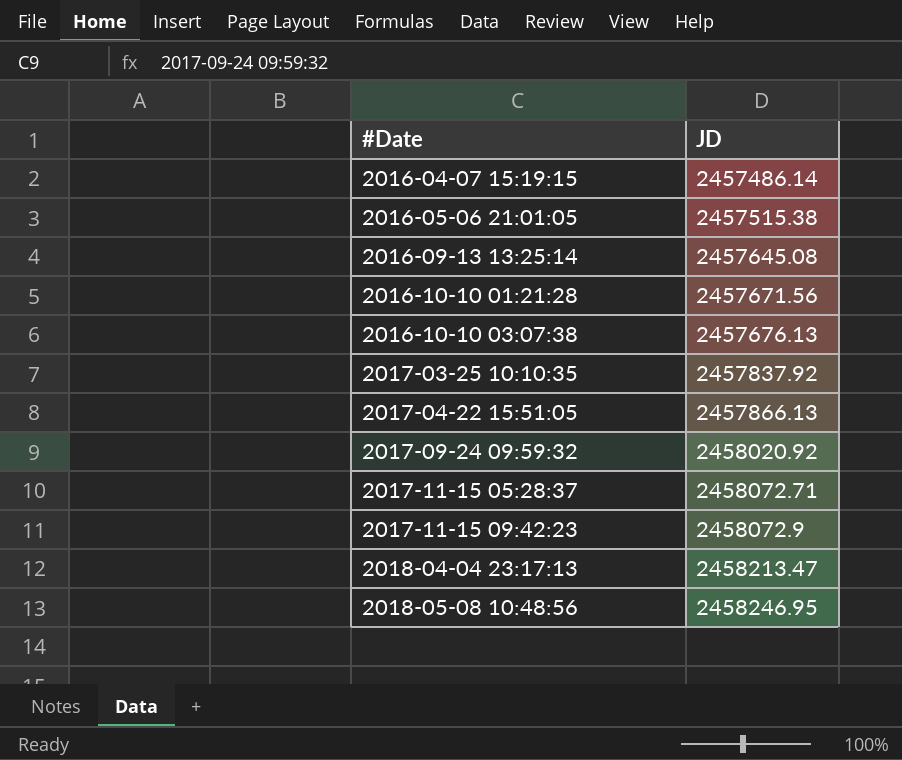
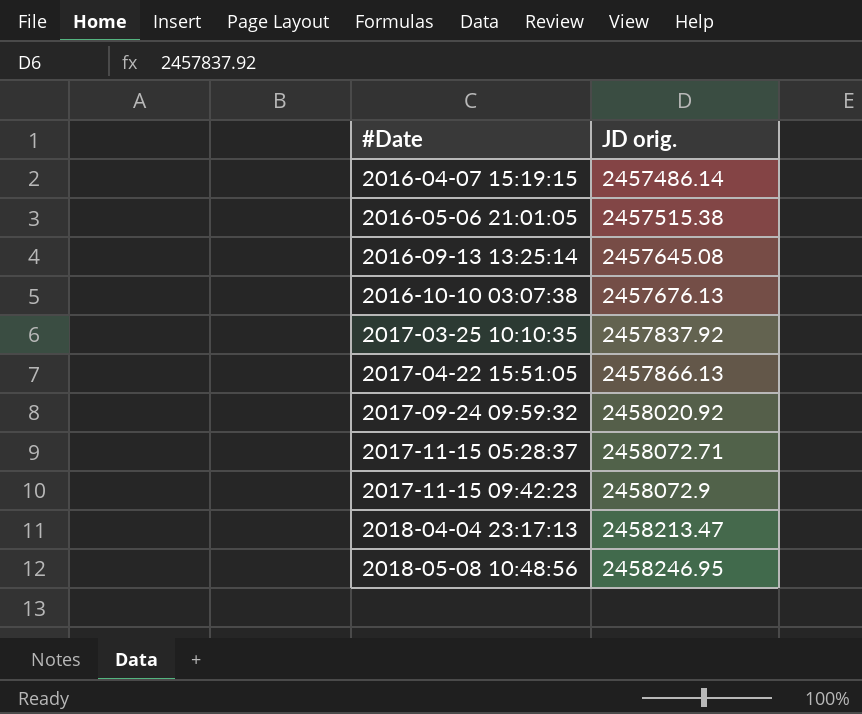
column name: JD -> JD orig.
row 2016-10-10 01:21:28: 2457671.56 -> none

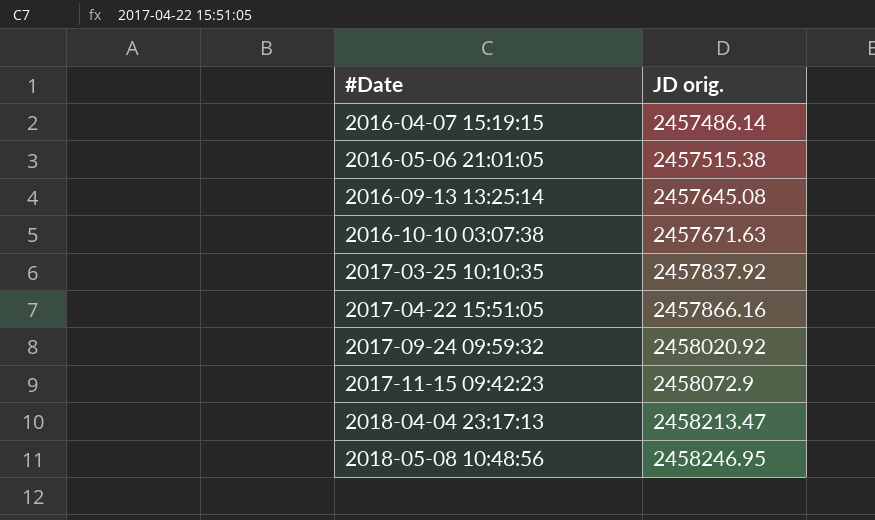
row 2017-11-15 05:28:37: 2458072.71 -> none
2016-10-10 03:07:38 | JD orig.: 2457676.13 -> 2457671.63
2017-04-22 15:51:05 | JD orig.: 2457866.13 -> 2457866.16

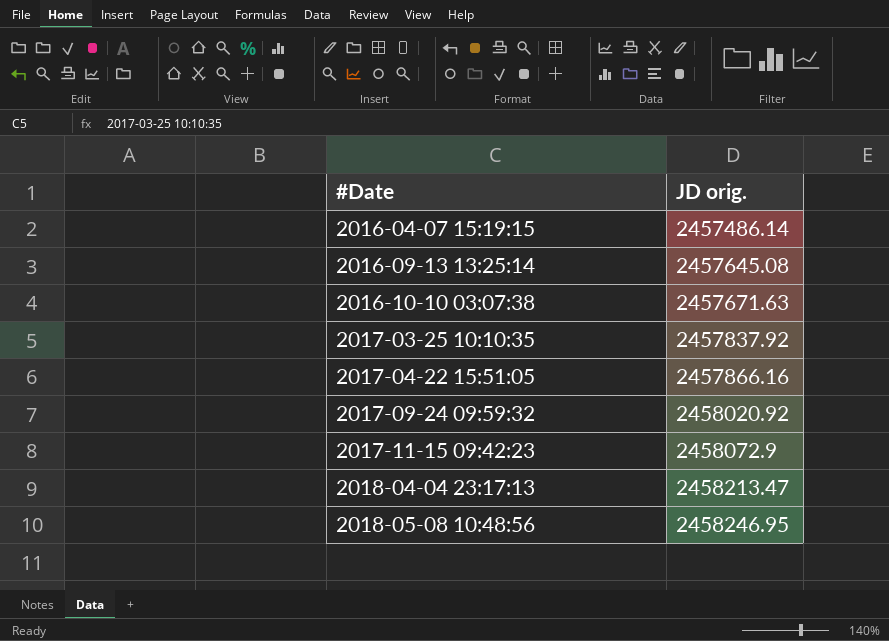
row 2016-05-06 21:01:05: 2457515.38 -> none

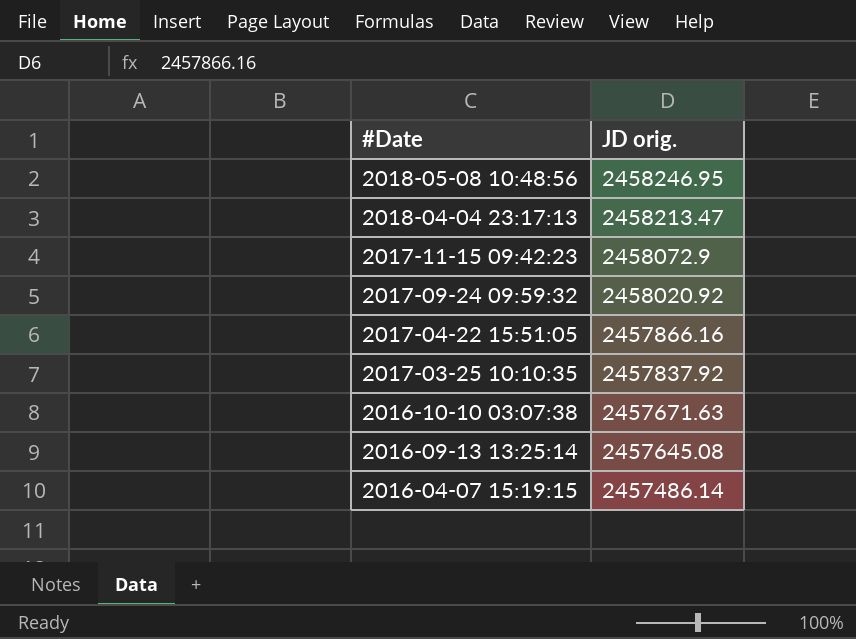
row order: #Date ascending -> #Date descending

